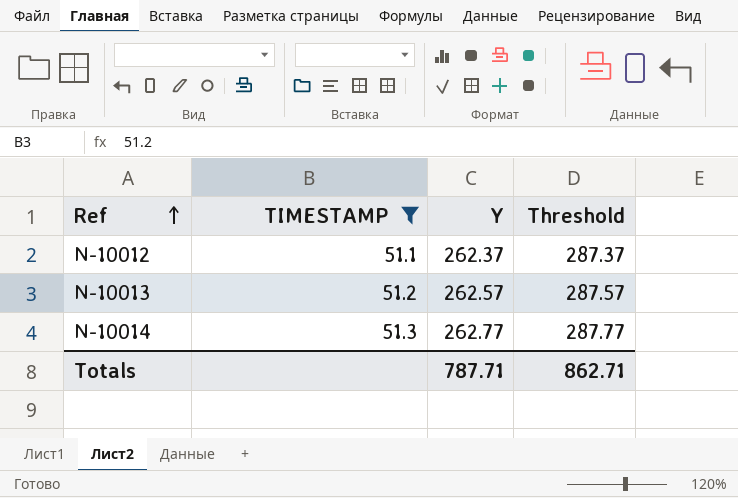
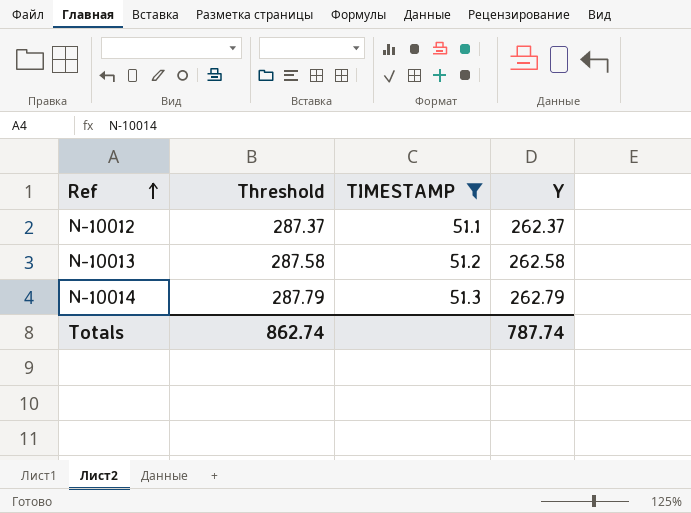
column Threshold | position: 4 -> 2
N-10013 | Threshold: 287.57 -> 287.58
N-10013 | Y: 262.57 -> 262.58
N-10014 | Threshold: 287.77 -> 287.79
N-10014 | Y: 262.77 -> 262.79
Totals | Threshold: 862.71 -> 862.74
Totals | Y: 787.71 -> 787.74

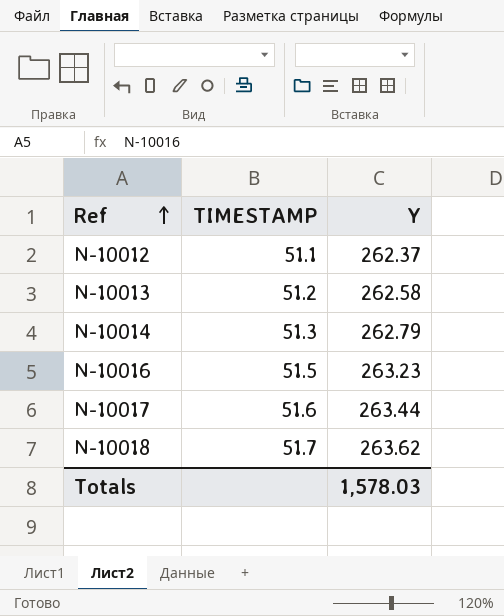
filter: TIMESTAMP <= 51.3 -> none
column Threshold | formula: [Y] + 25 -> none
Totals | Y: 787.74 -> 1,578.03

